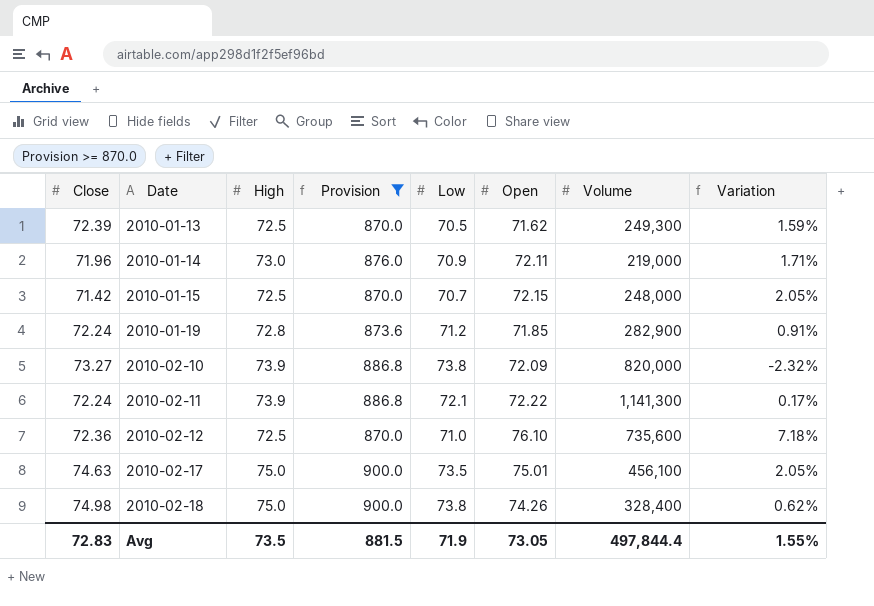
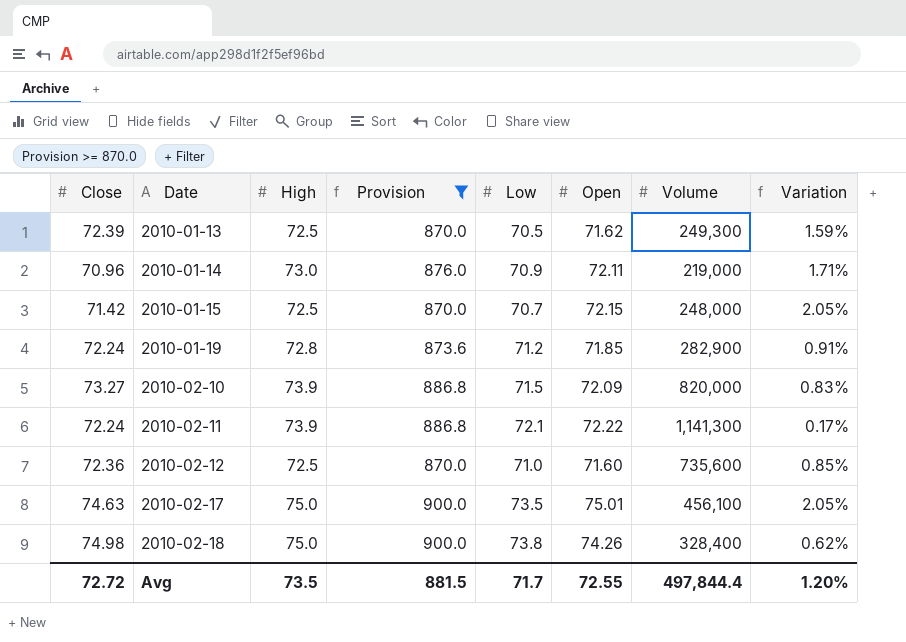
2010-01-14 | Close: 71.96 -> 70.96
2010-02-10 | Low: 73.8 -> 71.5
2010-02-10 | Variation: -2.32% -> 0.83%
2010-02-12 | Open: 76.10 -> 71.60
2010-02-12 | Variation: 7.18% -> 0.85%
Avg | Close: 72.83 -> 72.72
Avg | Low: 71.9 -> 71.7
Avg | Open: 73.05 -> 72.55
Avg | Variation: 1.55% -> 1.20%

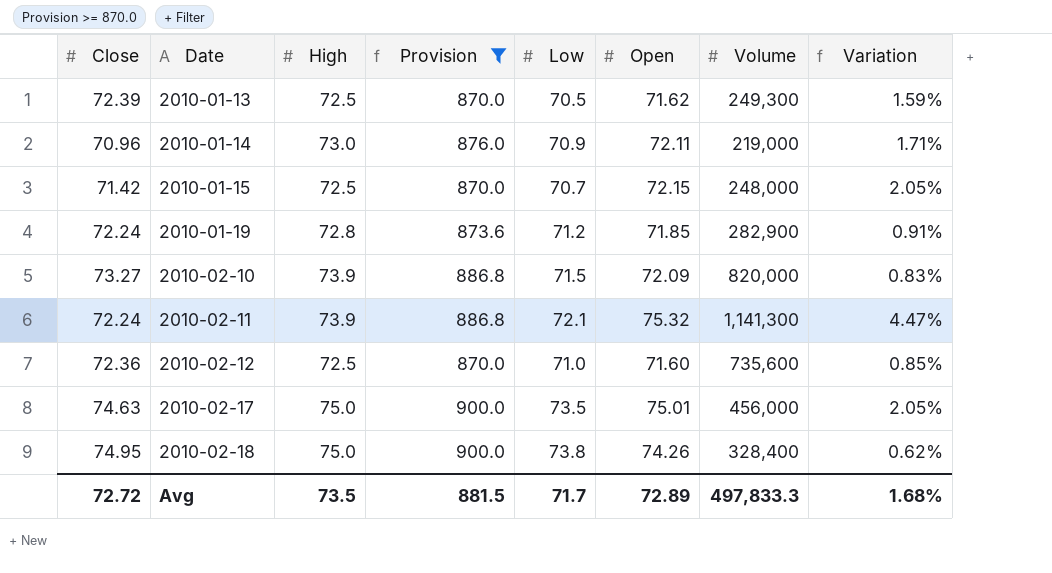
2010-02-11 | Open: 72.22 -> 75.32
2010-02-11 | Variation: 0.17% -> 4.47%
2010-02-17 | Volume: 456,100 -> 456,000
2010-02-18 | Close: 74.98 -> 74.95
Avg | Open: 72.55 -> 72.89
Avg | Volume: 497,844.4 -> 497,833.3
Avg | Variation: 1.20% -> 1.68%

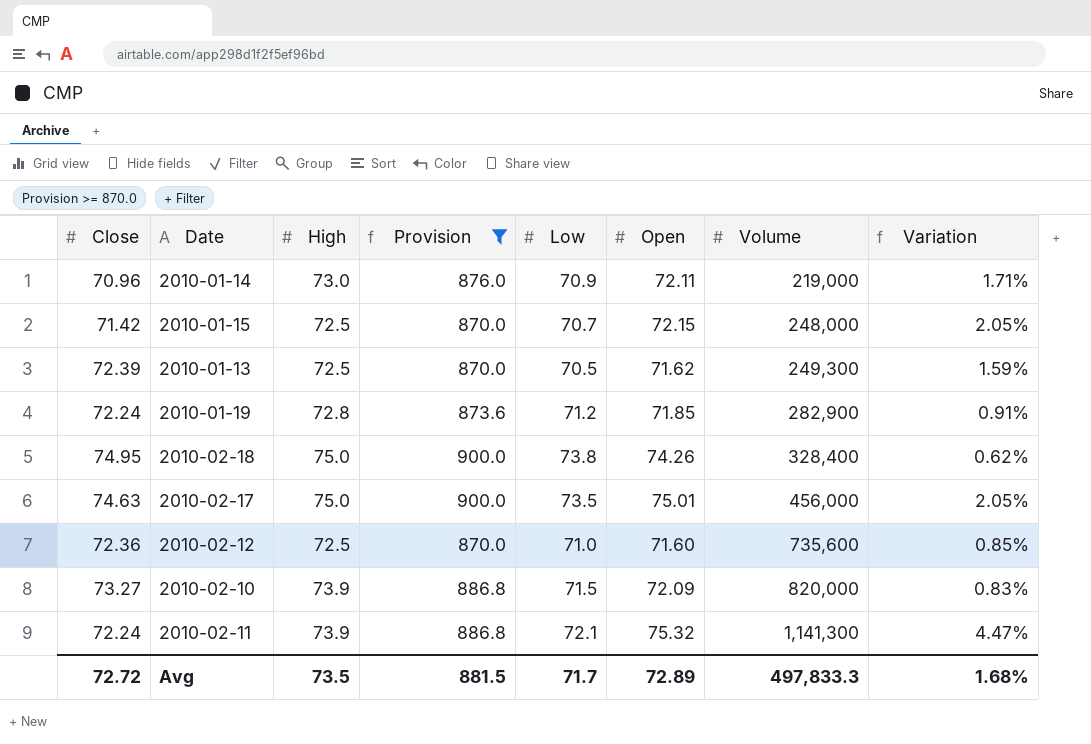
row order: Date ascending -> Volume ascending

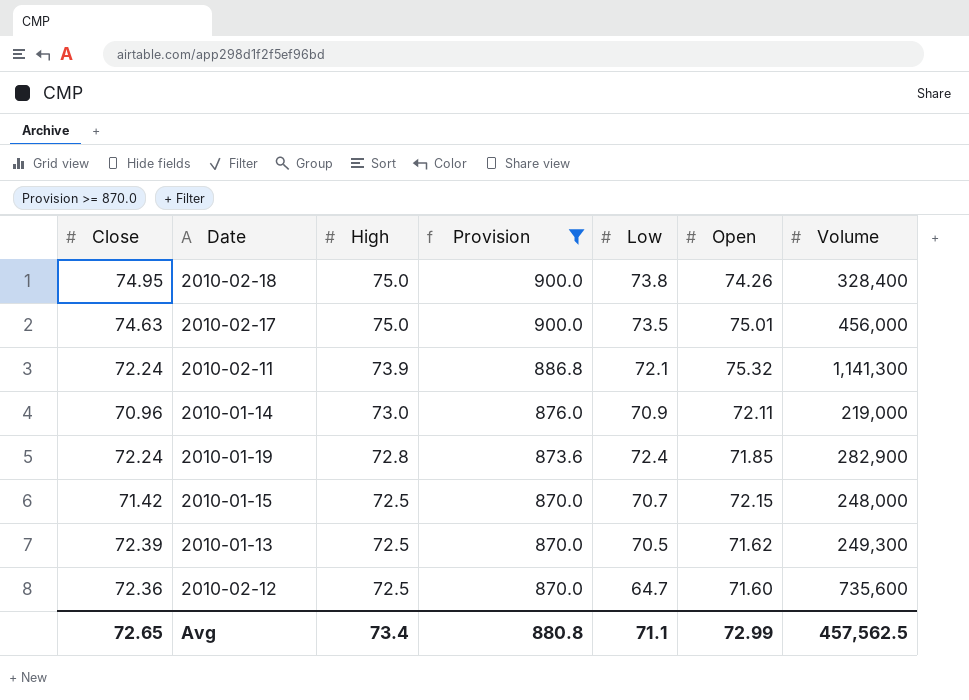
row order: Volume ascending -> High descending
column Variation | formula: ([Open] - [Low]) / [Low] -> none
row 2010-02-10: 73.27 | 73.9 | 886.8 | 71.5 | 72.09 | 820,000 | 0.83% -> none
2010-01-19 | Low: 71.2 -> 72.4
2010-02-12 | Low: 71.0 -> 64.7
Avg | Close: 72.72 -> 72.65
Avg | High: 73.5 -> 73.4
Avg | Provision: 881.5 -> 880.8
Avg | Low: 71.7 -> 71.1
Avg | Open: 72.89 -> 72.99
Avg | Volume: 497,833.3 -> 457,562.5

